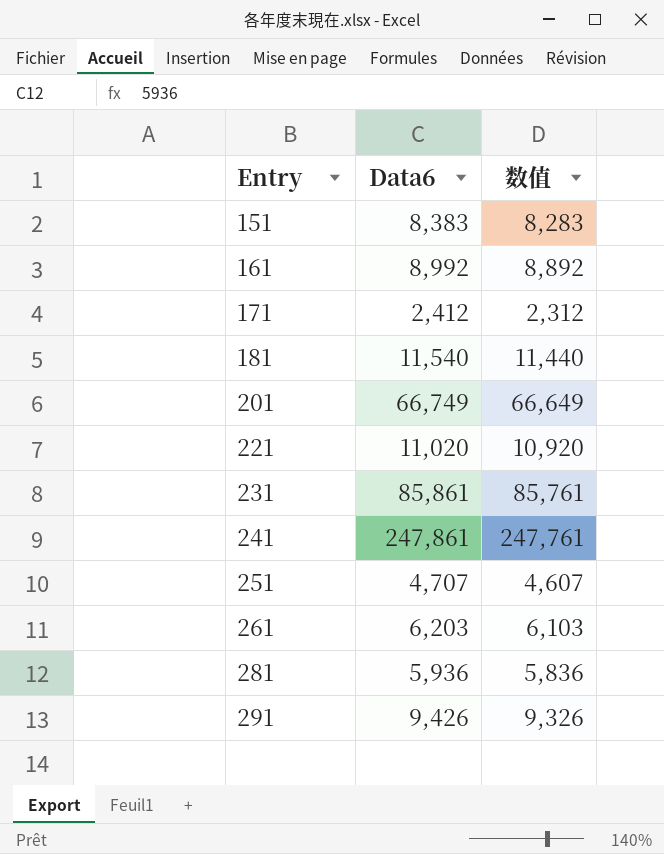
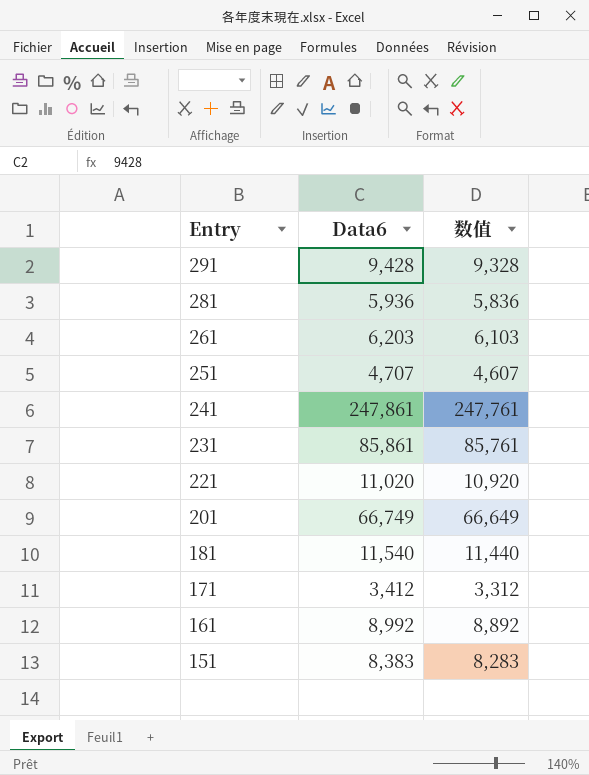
row order: Entry ascending -> Entry descending
291 | Data6: 9,426 -> 9,428
291 | 数值: 9,326 -> 9,328
171 | Data6: 2,412 -> 3,412
171 | 数值: 2,312 -> 3,312

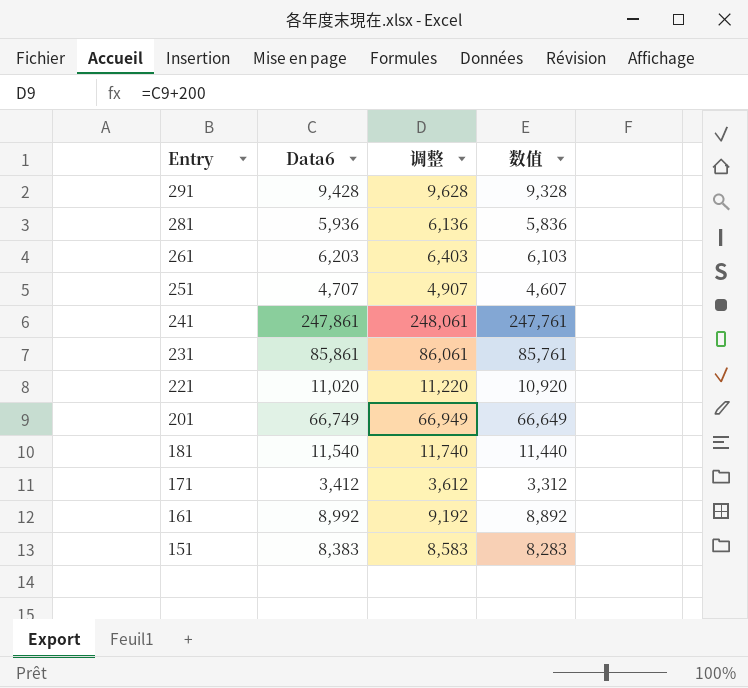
column 调整 | formula: none -> [Data6] + 200

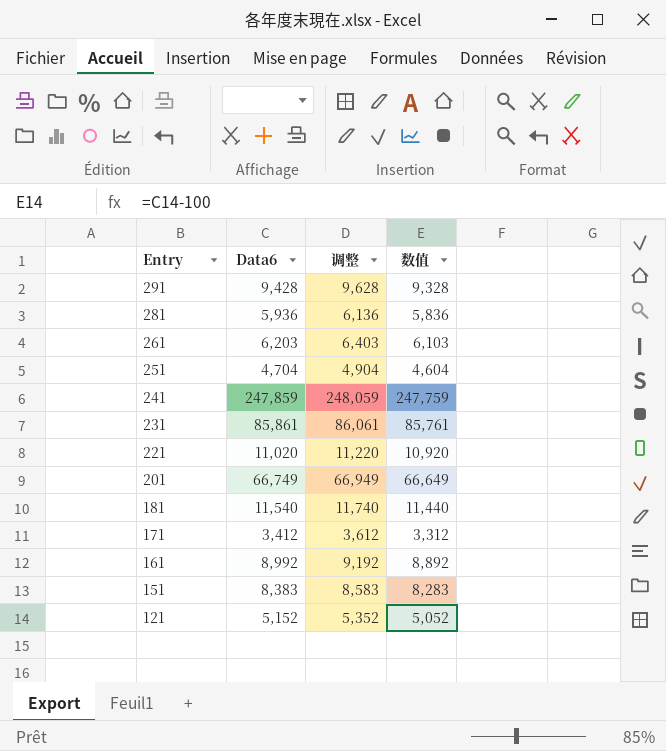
251 | Data6: 4,707 -> 4,704
251 | 调整: 4,907 -> 4,904
251 | 数值: 4,607 -> 4,604
241 | Data6: 247,861 -> 247,859
241 | 调整: 248,061 -> 248,059
241 | 数值: 247,761 -> 247,759
row 121: none -> 5,152 | 5,352 | 5,052

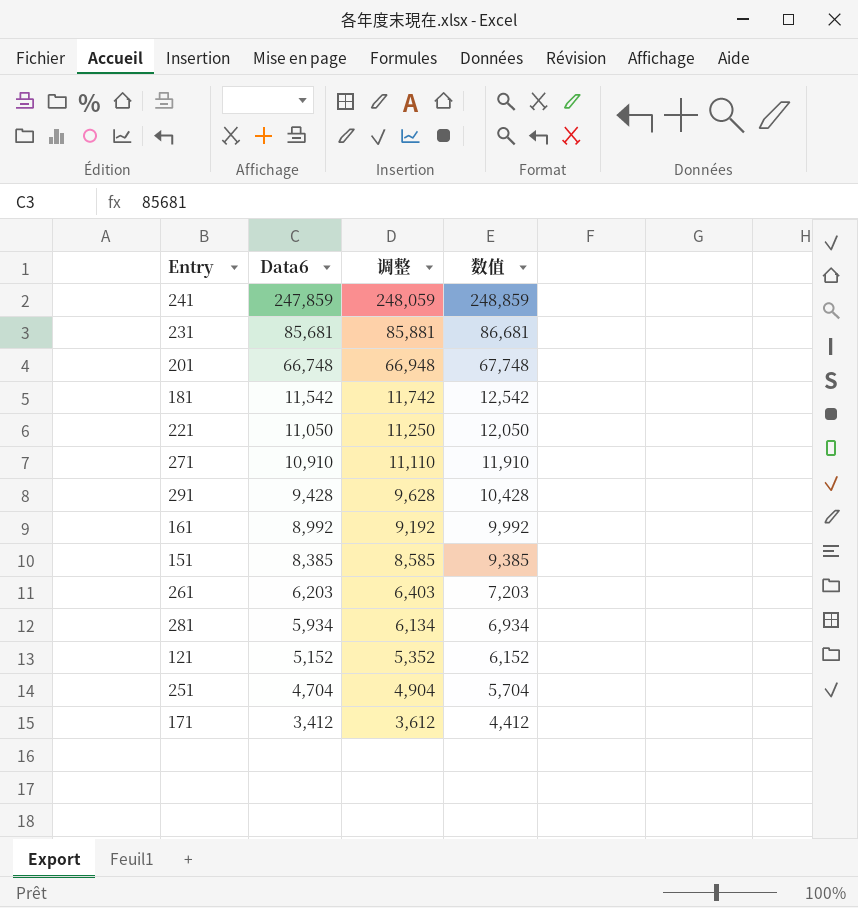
row order: Entry descending -> Data6 descending
column 数值 | formula: [Data6] - 100 -> [Data6] + 1000
231 | Data6: 85,861 -> 85,681
231 | 调整: 86,061 -> 85,881
201 | Data6: 66,749 -> 66,748
201 | 调整: 66,949 -> 66,948
181 | Data6: 11,540 -> 11,542
181 | 调整: 11,740 -> 11,742
221 | Data6: 11,020 -> 11,050
221 | 调整: 11,220 -> 11,250
row 271: none -> 10,910 | 11,110 | 11,910
151 | Data6: 8,383 -> 8,385
151 | 调整: 8,583 -> 8,585
281 | Data6: 5,936 -> 5,934
281 | 调整: 6,136 -> 6,134

